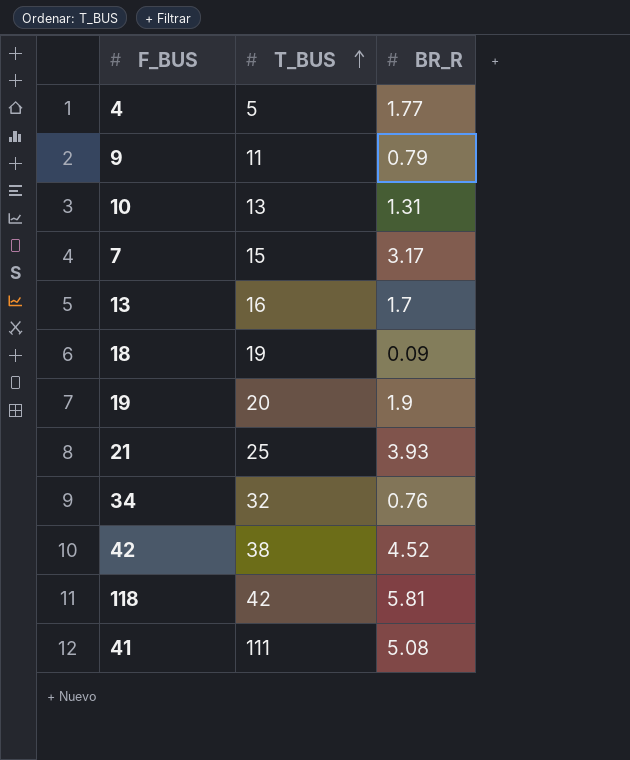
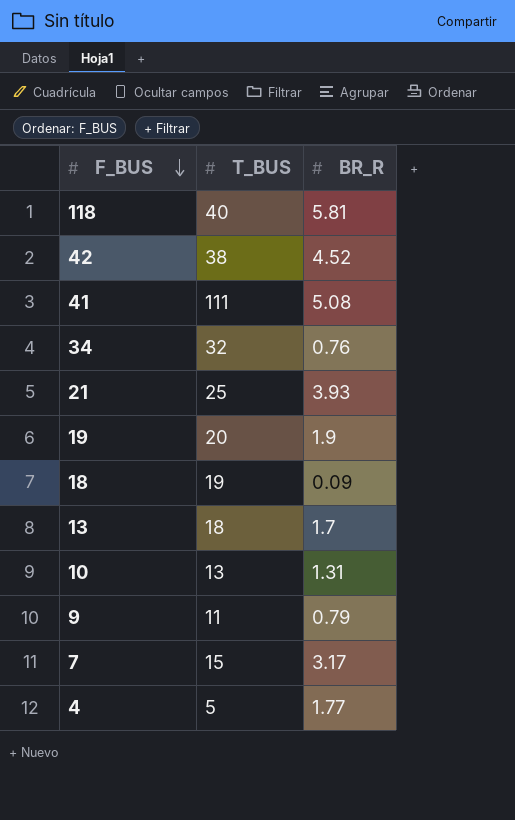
row order: T_BUS ascending -> F_BUS descending
118 | T_BUS: 42 -> 40
13 | T_BUS: 16 -> 18

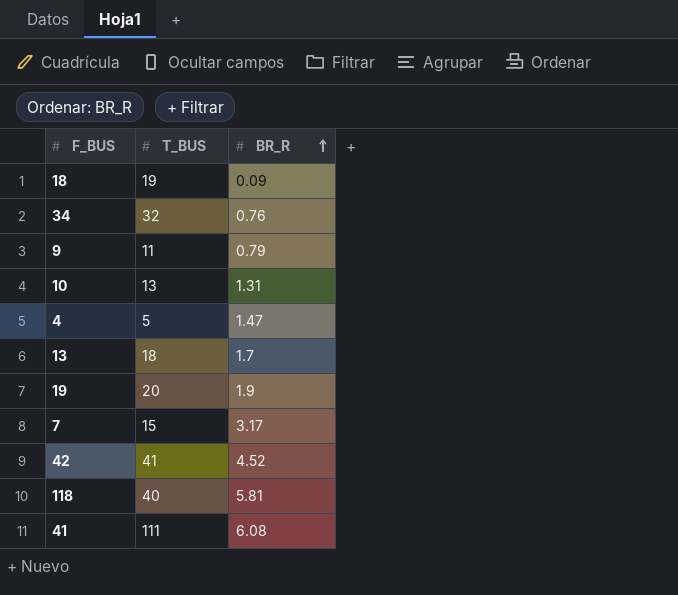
row order: F_BUS descending -> BR_R ascending
row 21: 25 | 3.93 -> none
4 | BR_R: 1.77 -> 1.47
42 | T_BUS: 38 -> 41
41 | BR_R: 5.08 -> 6.08

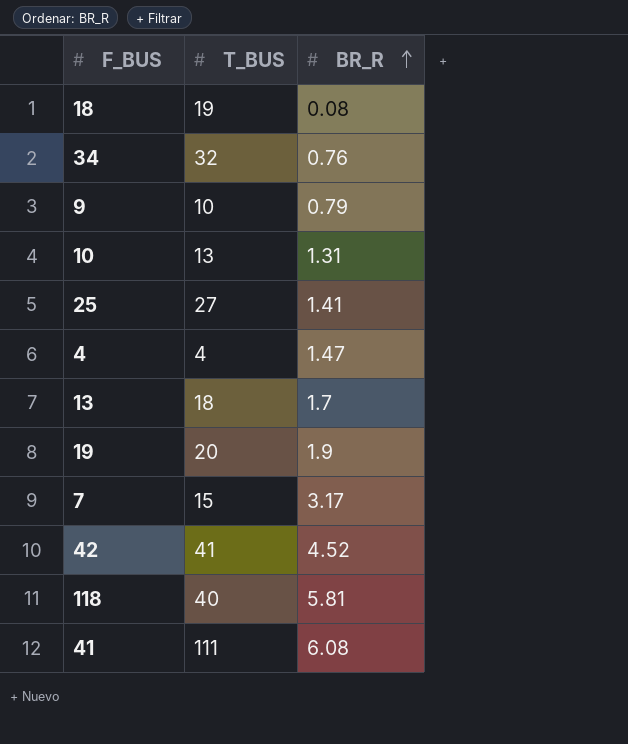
18 | BR_R: 0.09 -> 0.08
9 | T_BUS: 11 -> 10
row 25: none -> 27 | 1.41
4 | T_BUS: 5 -> 4

